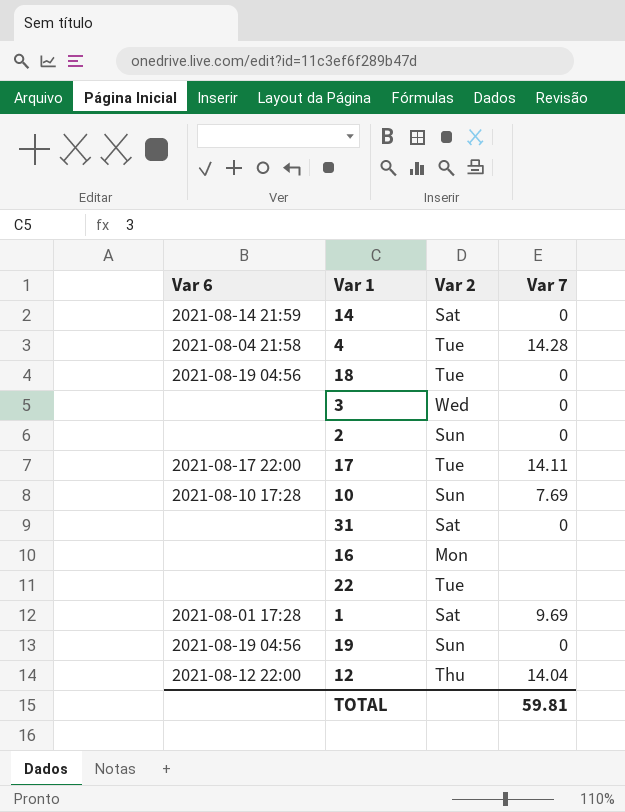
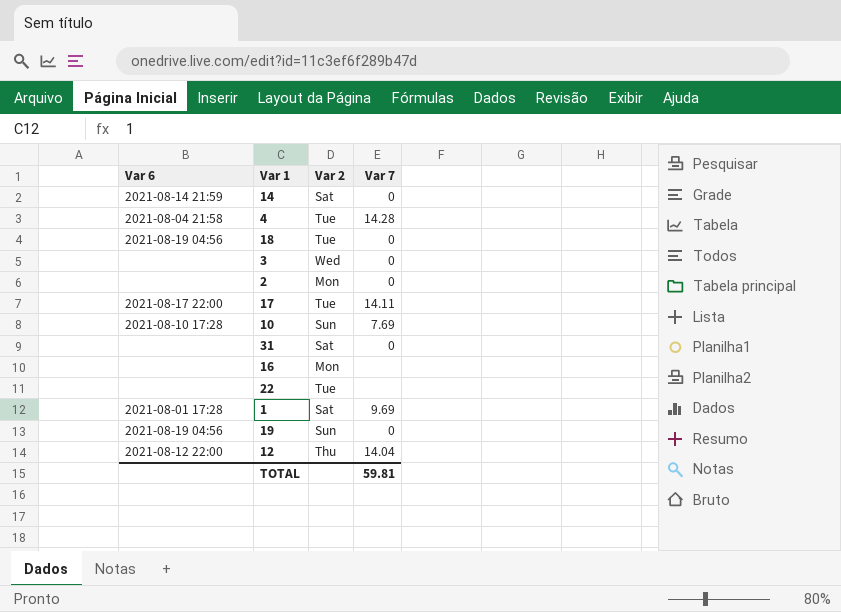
2 | Var 2: Sun -> Mon

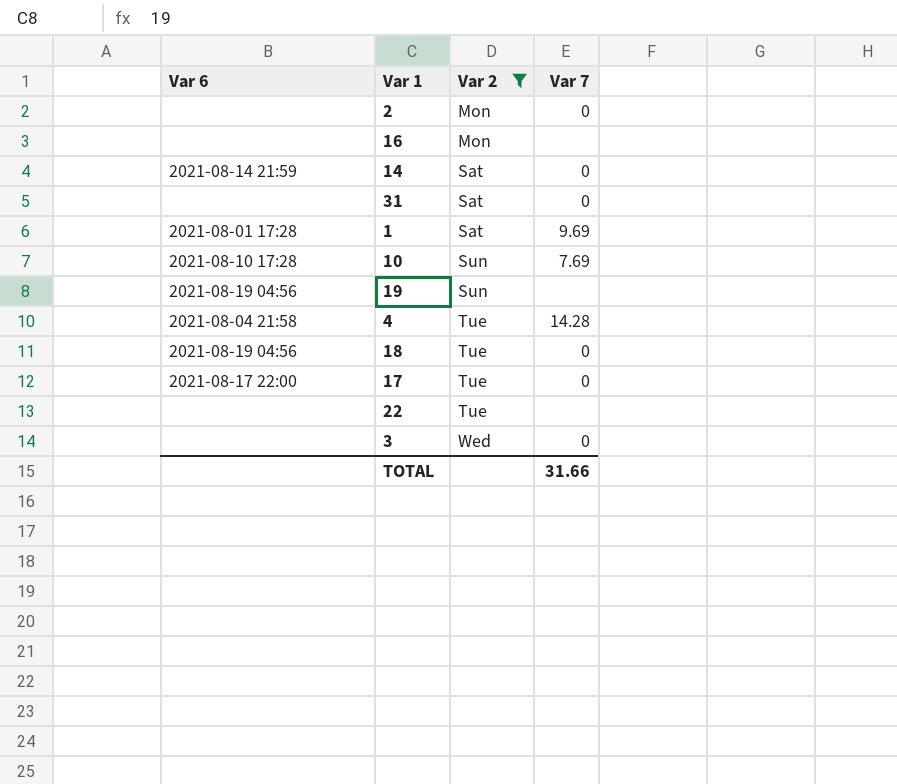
filter: none -> Var 2 != Thu
row order: none -> Var 2 ascending
19 | Var 7: 0 -> none
17 | Var 7: 14.11 -> 0
TOTAL | Var 7: 59.81 -> 31.66

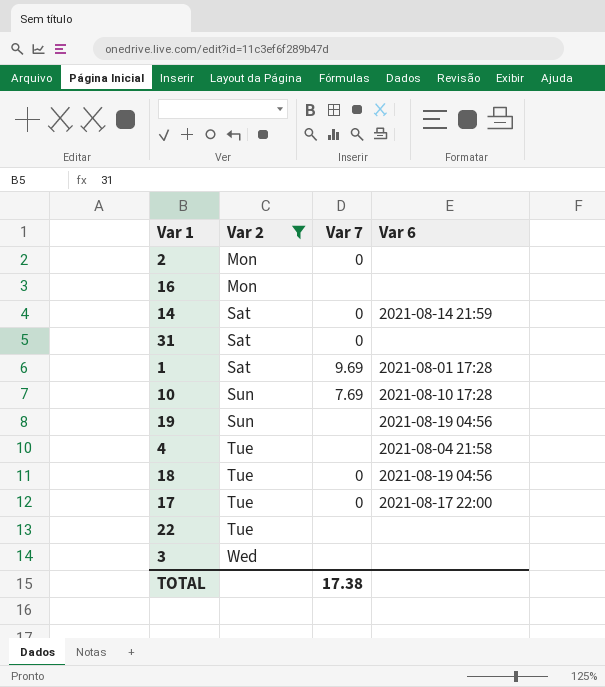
column Var 6 | position: 1 -> 4
4 | Var 7: 14.28 -> none
3 | Var 7: 0 -> none
TOTAL | Var 7: 31.66 -> 17.38

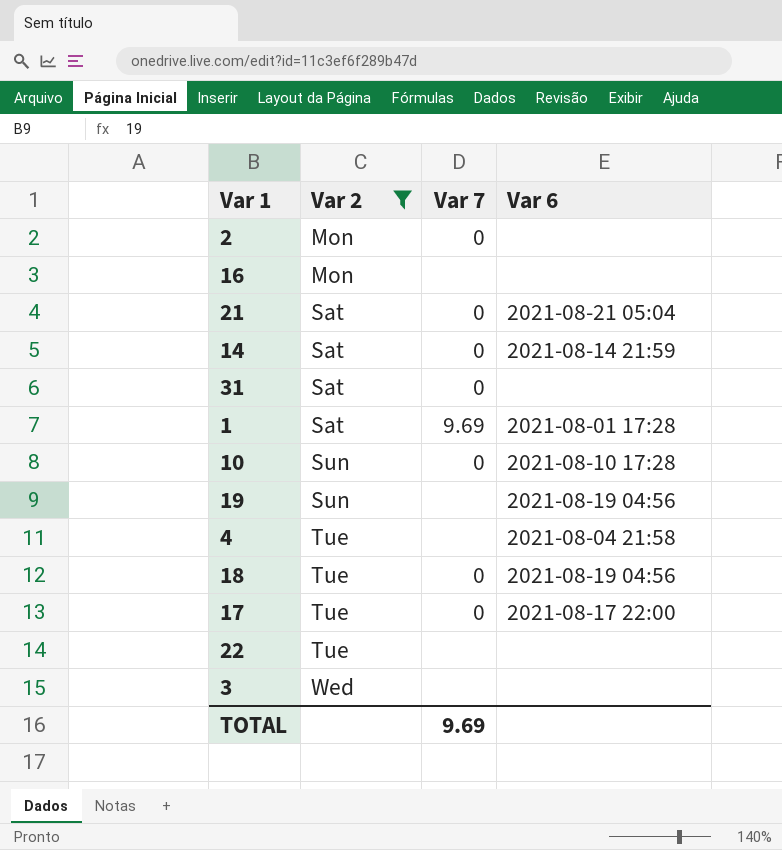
row 21: none -> Sat | 0 | 2021-08-21 05:04
10 | Var 7: 7.69 -> 0
TOTAL | Var 7: 17.38 -> 9.69

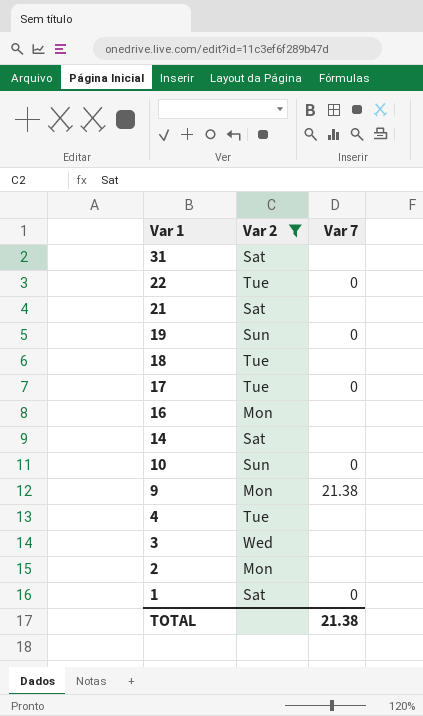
row order: Var 2 ascending -> Var 1 descending
column Var 6 | position: 4 -> none
31 | Var 7: 0 -> none
22 | Var 7: none -> 0
21 | Var 7: 0 -> none
19 | Var 7: none -> 0
18 | Var 7: 0 -> none
14 | Var 7: 0 -> none
row 9: none -> Mon | 21.38
2 | Var 7: 0 -> none
1 | Var 7: 9.69 -> 0
TOTAL | Var 7: 9.69 -> 21.38

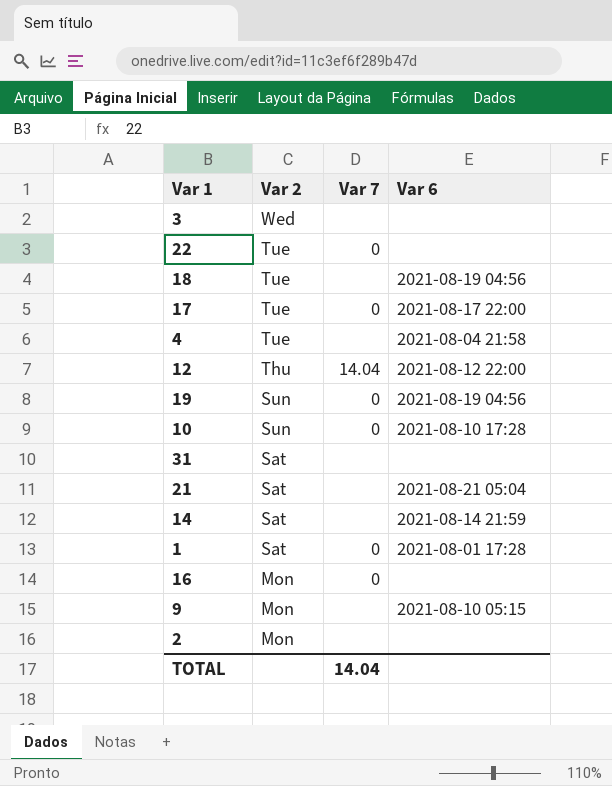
filter: Var 2 != Thu -> none
row order: Var 1 descending -> Var 2 descending
column Var 6 | position: none -> 4
16 | Var 7: none -> 0
9 | Var 7: 21.38 -> none
TOTAL | Var 7: 21.38 -> 14.04

